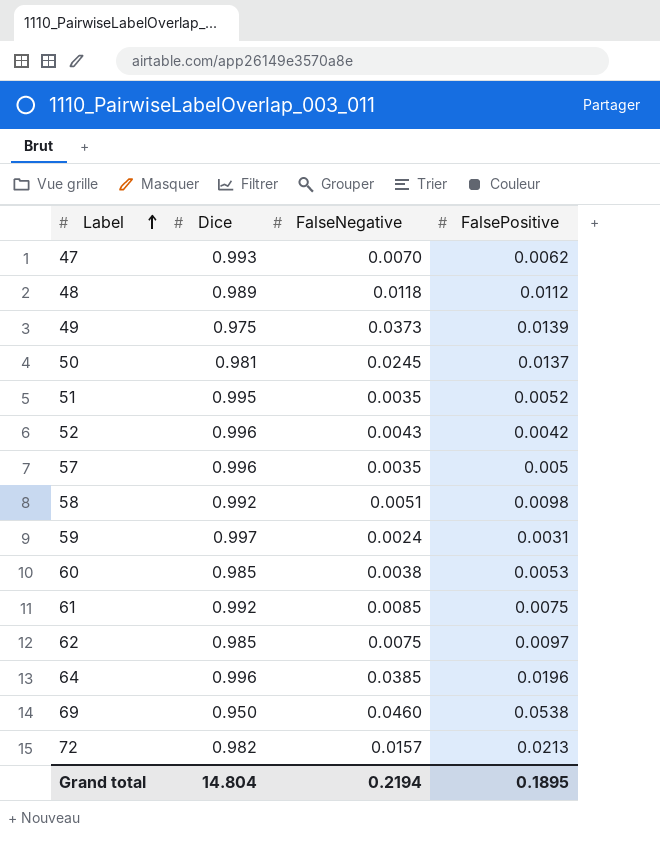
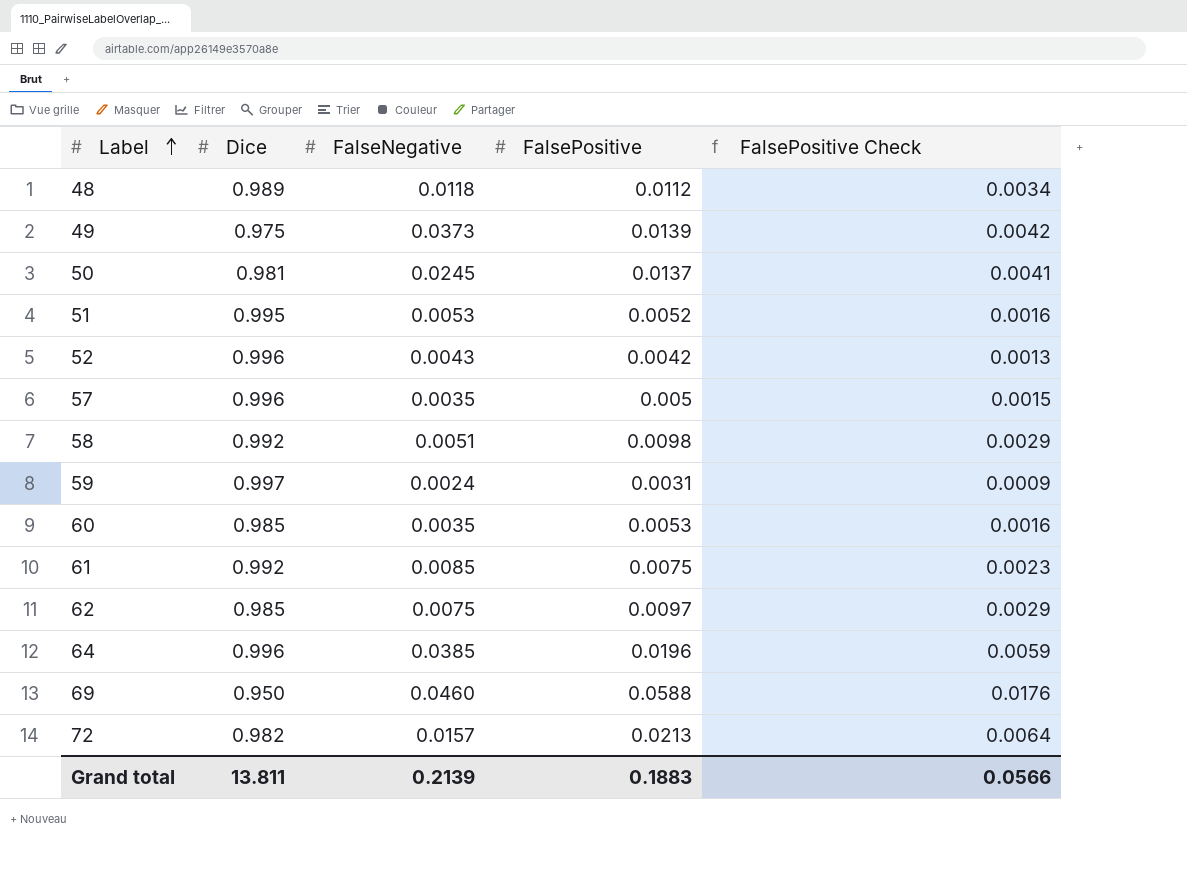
column FalsePositive Check | formula: none -> [FalsePositive] * 0.3
row 47: 0.993 | 0.0070 | 0.0062 -> none
51 | FalseNegative: 0.0035 -> 0.0053
60 | FalseNegative: 0.0038 -> 0.0035
69 | FalsePositive: 0.0538 -> 0.0588
Grand total | Dice: 14.804 -> 13.811
Grand total | FalseNegative: 0.2194 -> 0.2139
Grand total | FalsePositive: 0.1895 -> 0.1883

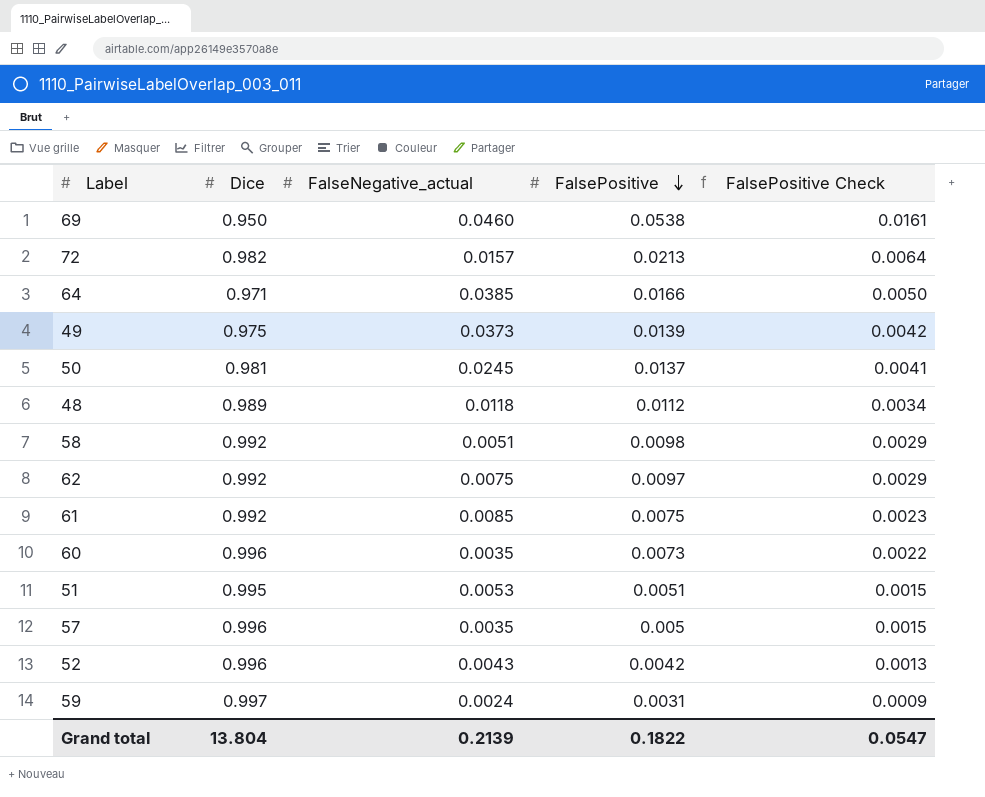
row order: Label ascending -> FalsePositive descending
column name: FalseNegative -> FalseNegative_actual
69 | FalsePositive: 0.0588 -> 0.0538
69 | FalsePositive Check: 0.0176 -> 0.0161
64 | Dice: 0.996 -> 0.971
64 | FalsePositive: 0.0196 -> 0.0166
64 | FalsePositive Check: 0.0059 -> 0.0050
62 | Dice: 0.985 -> 0.992
60 | Dice: 0.985 -> 0.996
60 | FalsePositive: 0.0053 -> 0.0073
60 | FalsePositive Check: 0.0016 -> 0.0022
51 | FalsePositive: 0.0052 -> 0.0051
51 | FalsePositive Check: 0.0016 -> 0.0015
Grand total | Dice: 13.811 -> 13.804
Grand total | FalsePositive: 0.1883 -> 0.1822
Grand total | FalsePositive Check: 0.0566 -> 0.0547

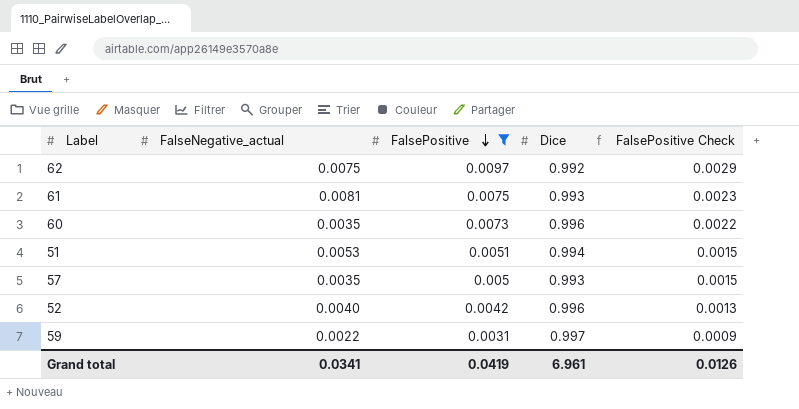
filter: none -> FalsePositive <= 0.0097
column Dice | position: 2 -> 4
61 | FalseNegative_actual: 0.0085 -> 0.0081
61 | Dice: 0.992 -> 0.993
51 | Dice: 0.995 -> 0.994
57 | Dice: 0.996 -> 0.993
52 | FalseNegative_actual: 0.0043 -> 0.0040
59 | FalseNegative_actual: 0.0024 -> 0.0022
Grand total | FalseNegative_actual: 0.2139 -> 0.0341
Grand total | FalsePositive: 0.1822 -> 0.0419
Grand total | Dice: 13.804 -> 6.961
Grand total | FalsePositive Check: 0.0547 -> 0.0126

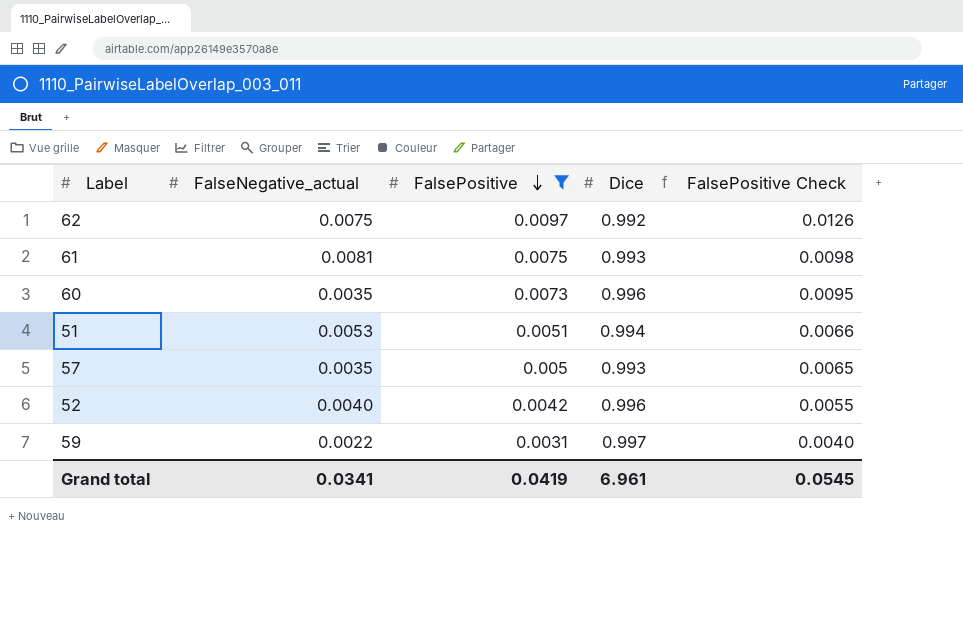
column FalsePositive Check | formula: [FalsePositive] * 0.3 -> [FalsePositive] * 1.3
Grand total | FalsePositive Check: 0.0126 -> 0.0545

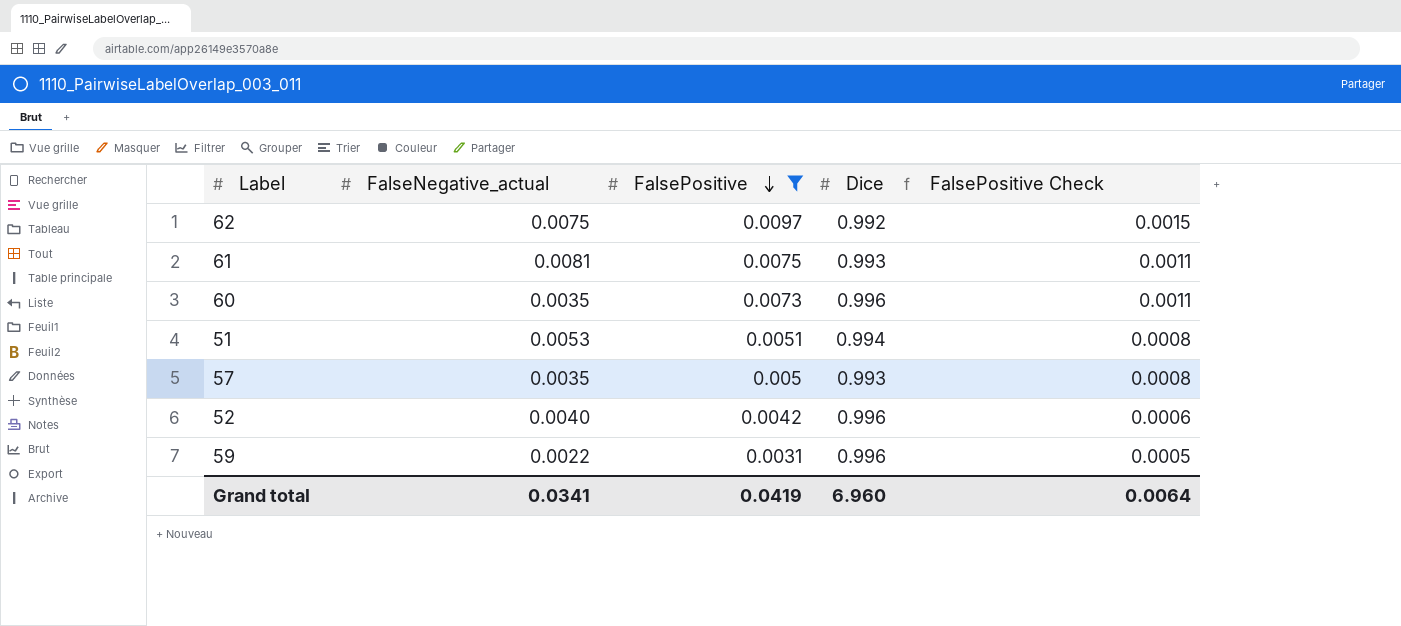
column FalsePositive Check | formula: [FalsePositive] * 1.3 -> [FalsePositive] * 0.15
59 | Dice: 0.997 -> 0.996
Grand total | Dice: 6.961 -> 6.960
Grand total | FalsePositive Check: 0.0545 -> 0.0064

